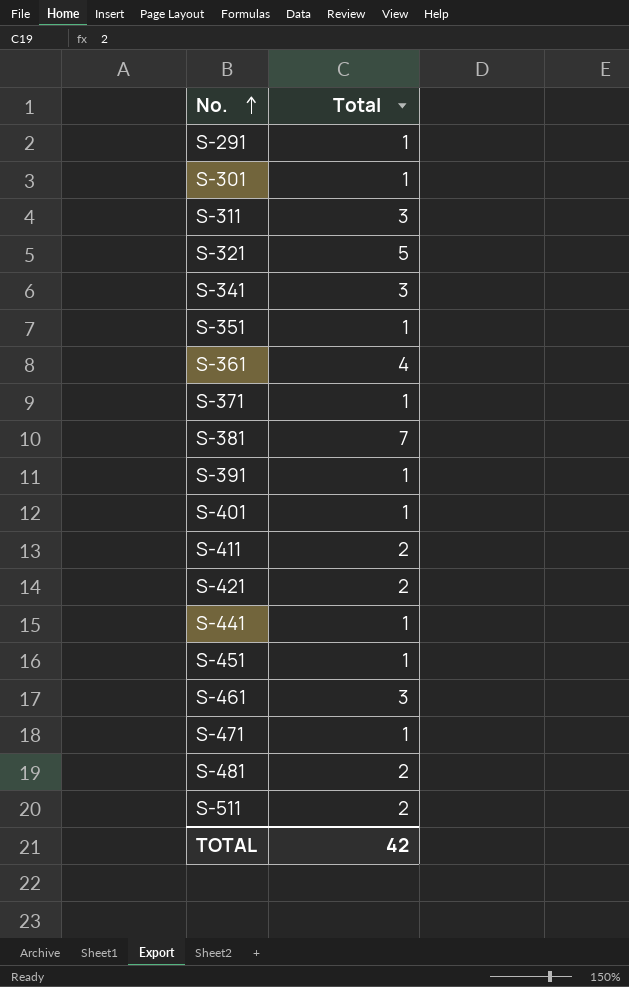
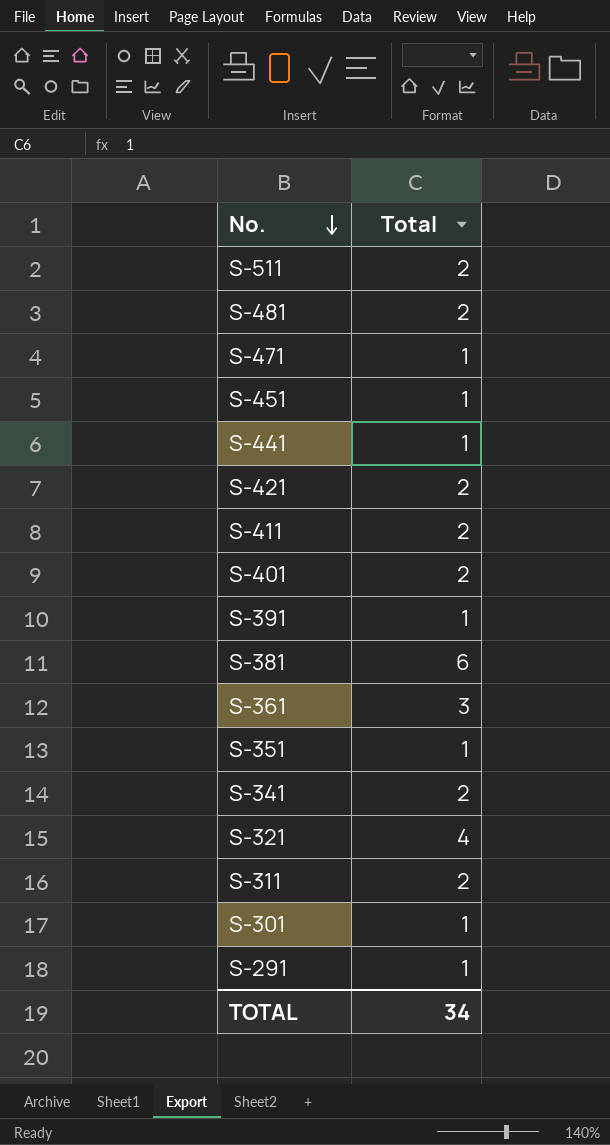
row order: No. ascending -> No. descending
row S-371: 1 -> none
row S-461: 3 -> none
S-401 | Total: 1 -> 2
S-381 | Total: 7 -> 6
S-361 | Total: 4 -> 3
S-341 | Total: 3 -> 2
S-321 | Total: 5 -> 4
S-311 | Total: 3 -> 2
TOTAL | Total: 42 -> 34

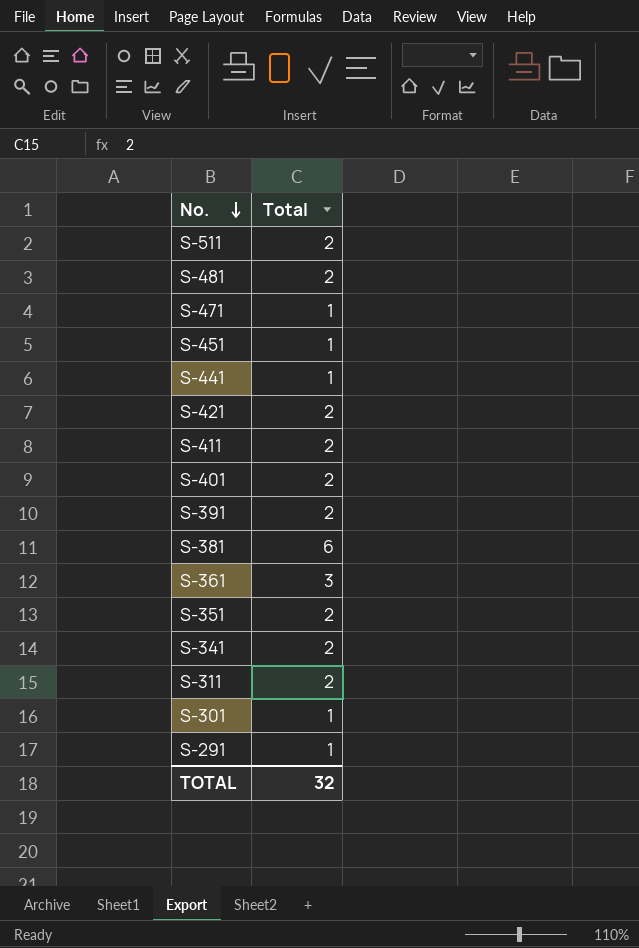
row S-321: 4 -> none
S-391 | Total: 1 -> 2
S-351 | Total: 1 -> 2
TOTAL | Total: 34 -> 32

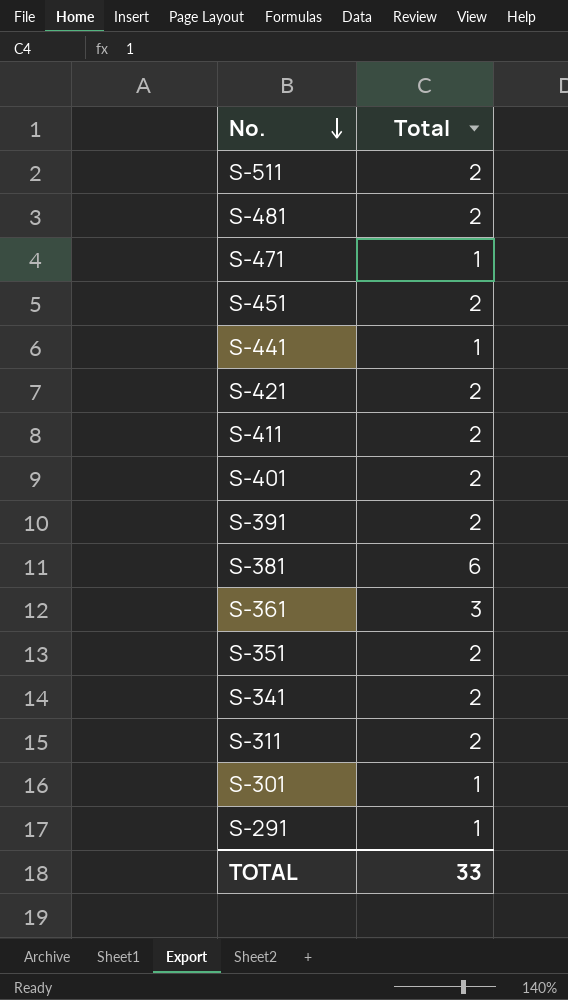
S-451 | Total: 1 -> 2
TOTAL | Total: 32 -> 33

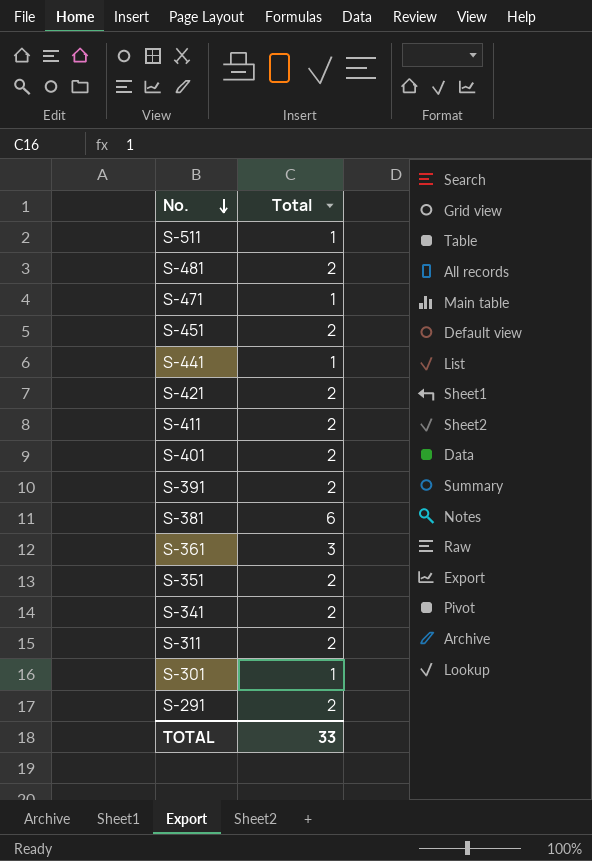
S-511 | Total: 2 -> 1
S-291 | Total: 1 -> 2

